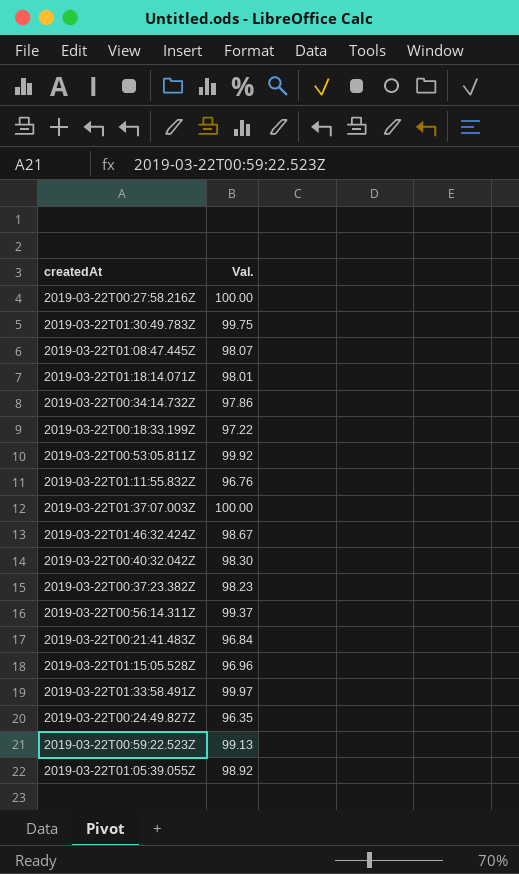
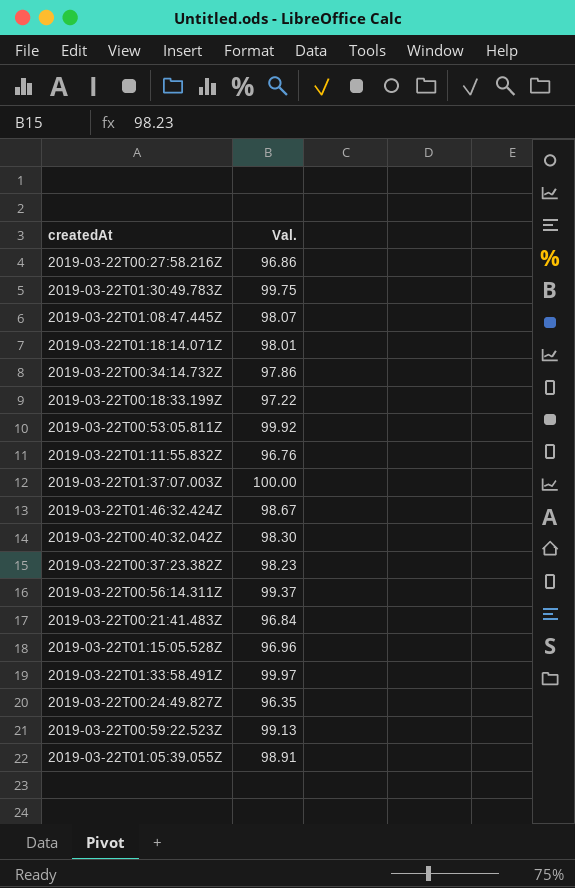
2019-03-22T00:27:58.216Z | Val.: 100.00 -> 96.86
2019-03-22T01:05:39.055Z | Val.: 98.92 -> 98.91

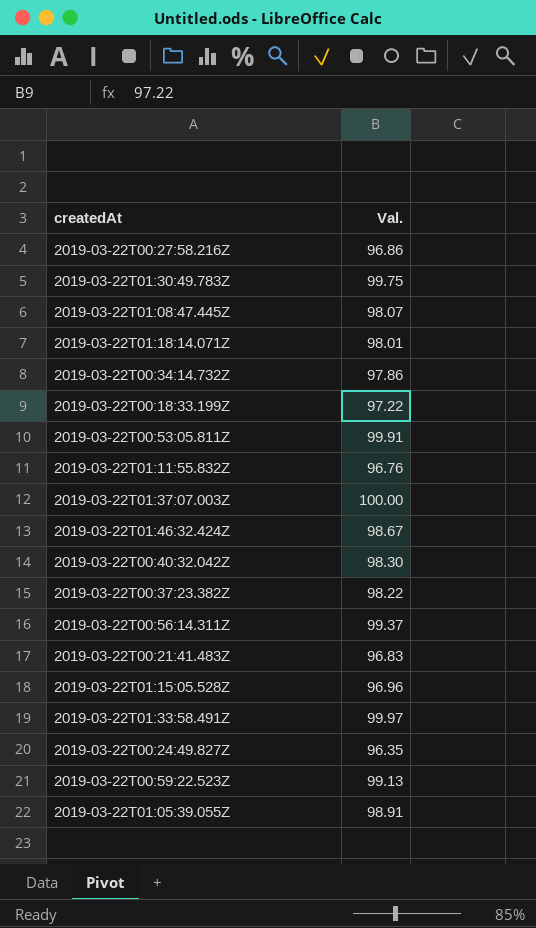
2019-03-22T00:53:05.811Z | Val.: 99.92 -> 99.91
2019-03-22T00:37:23.382Z | Val.: 98.23 -> 98.22
2019-03-22T00:21:41.483Z | Val.: 96.84 -> 96.83

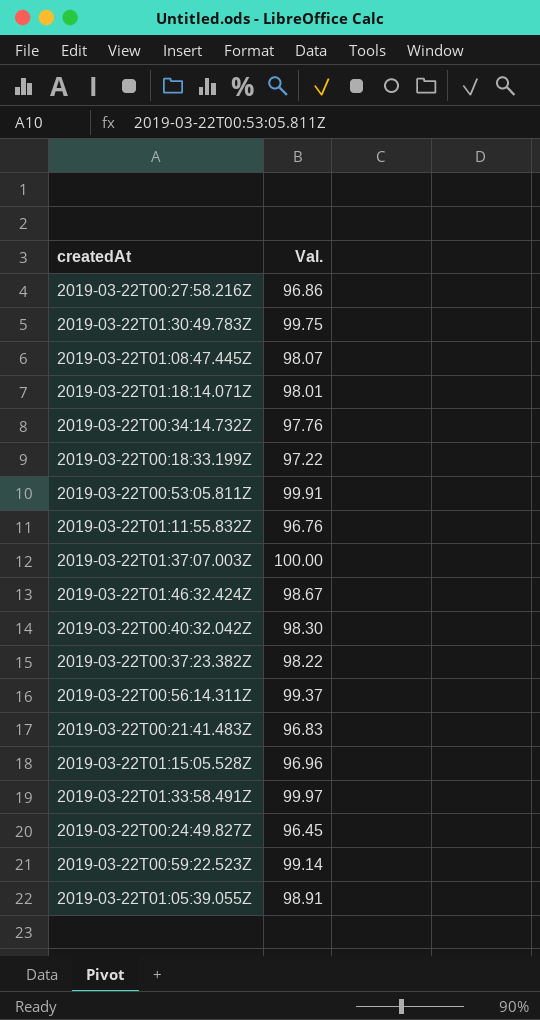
2019-03-22T00:34:14.732Z | Val.: 97.86 -> 97.76
2019-03-22T00:24:49.827Z | Val.: 96.35 -> 96.45
2019-03-22T00:59:22.523Z | Val.: 99.13 -> 99.14

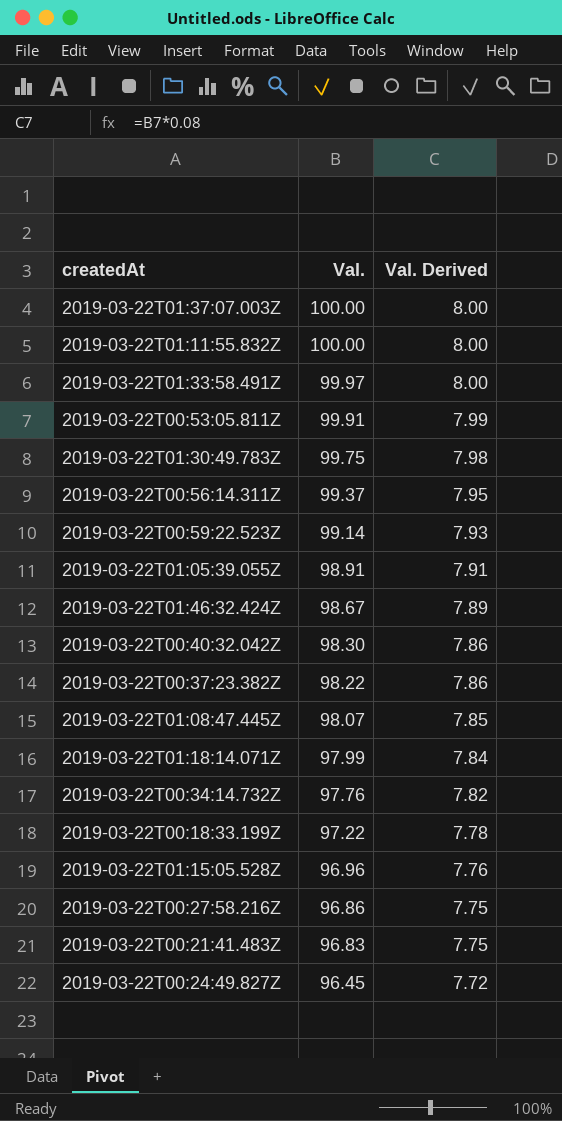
row order: none -> Val. descending
column Val. Derived | formula: none -> [Val.] * 0.08
2019-03-22T01:11:55.832Z | Val.: 96.76 -> 100.00
2019-03-22T01:18:14.071Z | Val.: 98.01 -> 97.99

